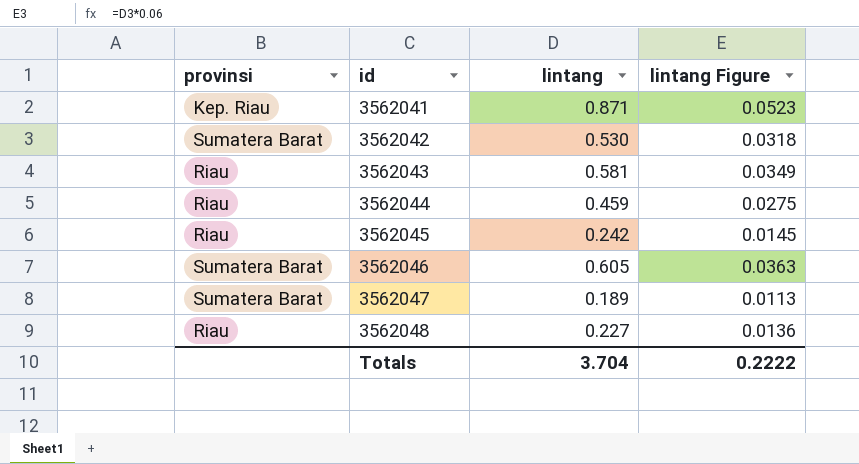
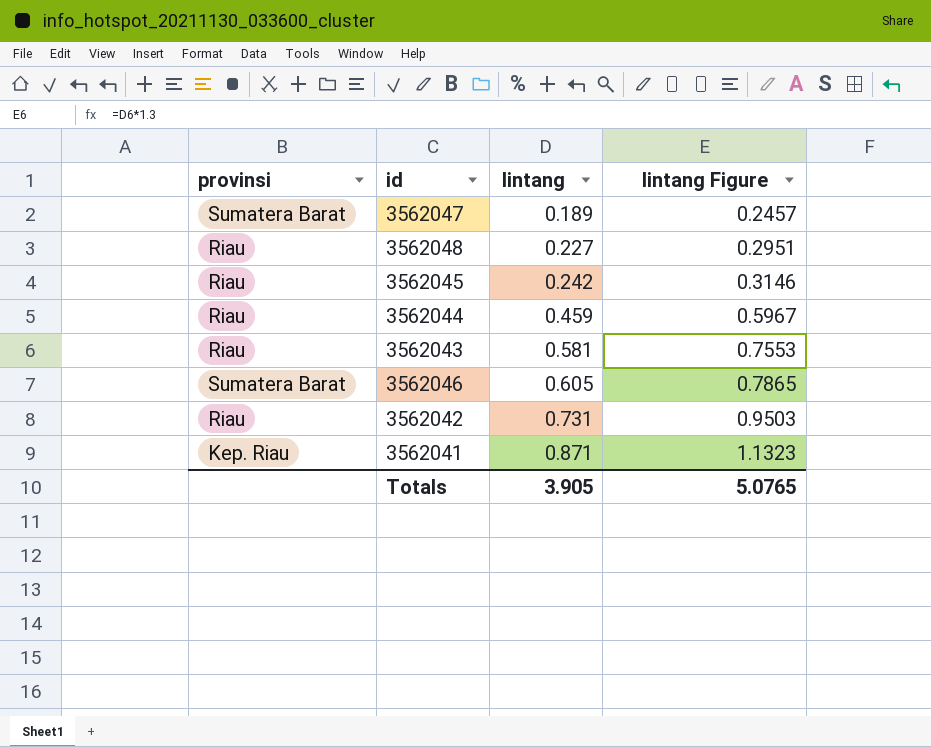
row order: id ascending -> lintang ascending
column lintang Figure | formula: [lintang] * 0.06 -> [lintang] * 1.3
3562042 | provinsi: Sumatera Barat -> Riau
3562042 | lintang: 0.530 -> 0.731
Totals | lintang: 3.704 -> 3.905
Totals | lintang Figure: 0.2222 -> 5.0765

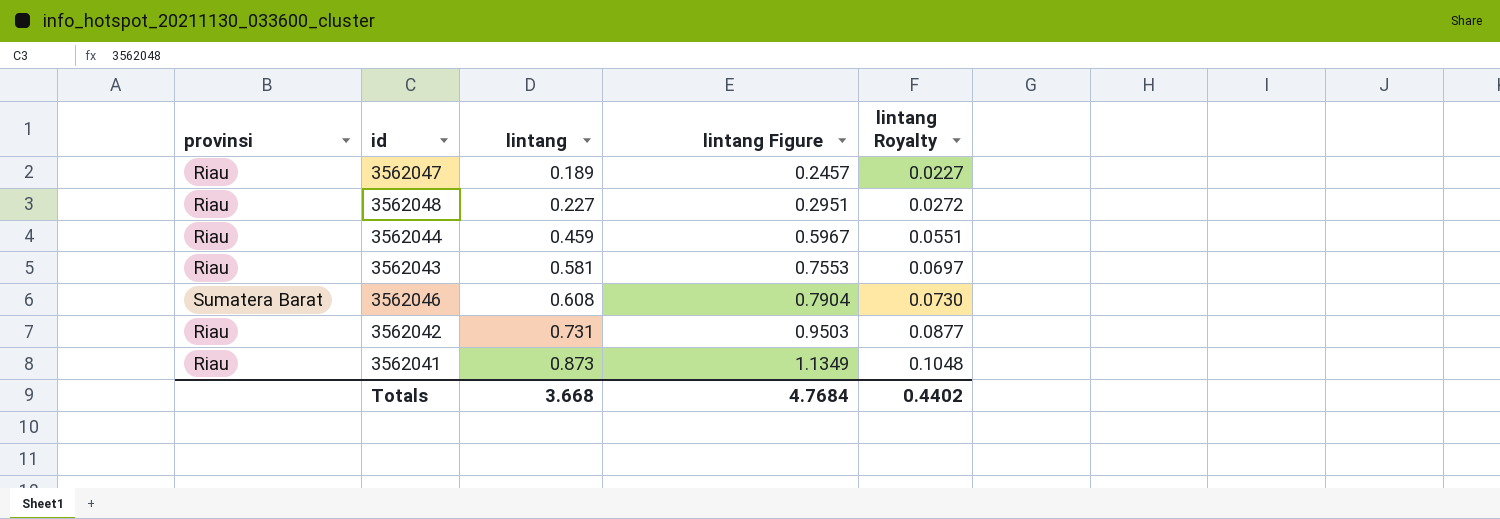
column lintang Royalty | formula: none -> [lintang] * 0.12
row 3562045: Riau | 0.242 | 0.3146 -> none
3562047 | provinsi: Sumatera Barat -> Riau
3562046 | lintang: 0.605 -> 0.608
3562046 | lintang Figure: 0.7865 -> 0.7904
3562041 | provinsi: Kep. Riau -> Riau
3562041 | lintang: 0.871 -> 0.873
3562041 | lintang Figure: 1.1323 -> 1.1349
Totals | lintang: 3.905 -> 3.668
Totals | lintang Figure: 5.0765 -> 4.7684

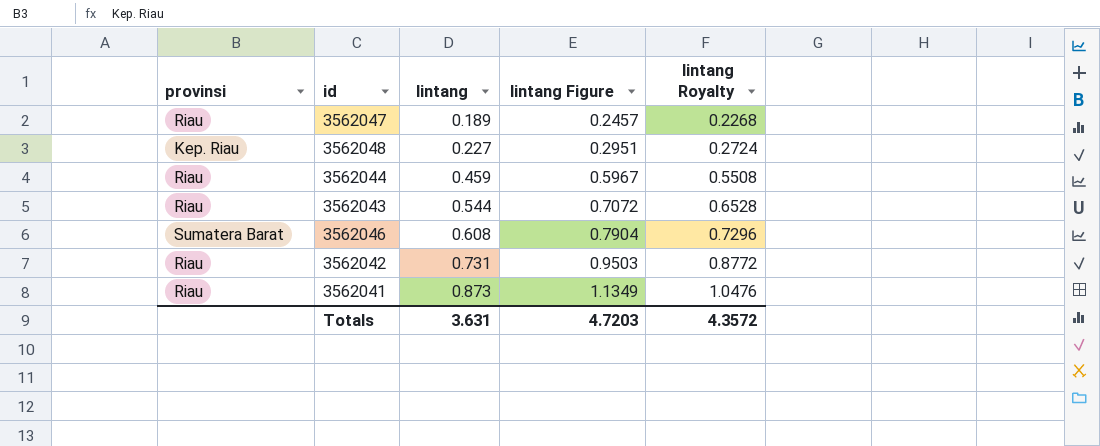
column lintang Royalty | formula: [lintang] * 0.12 -> [lintang] * 1.2
3562048 | provinsi: Riau -> Kep. Riau
3562043 | lintang: 0.581 -> 0.544
3562043 | lintang Figure: 0.7553 -> 0.7072
Totals | lintang: 3.668 -> 3.631
Totals | lintang Figure: 4.7684 -> 4.7203
Totals | lintang Royalty: 0.4402 -> 4.3572

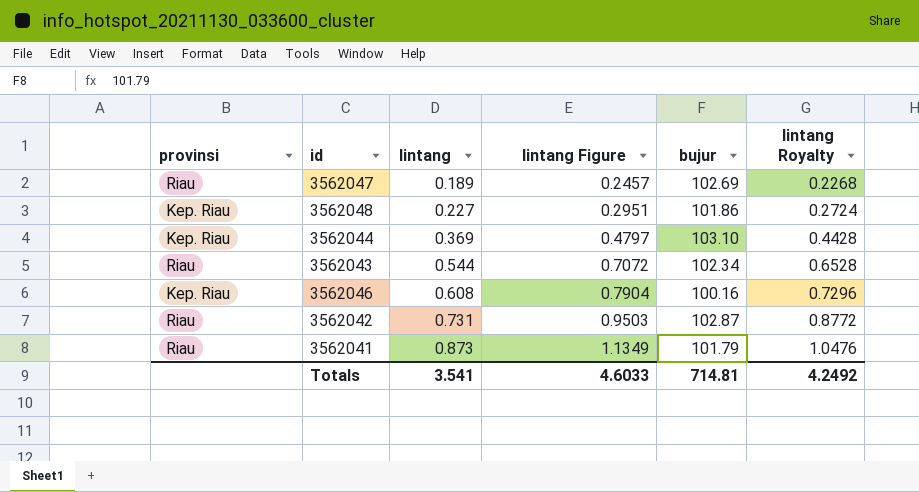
column bujur | position: none -> 5
3562044 | provinsi: Riau -> Kep. Riau
3562044 | lintang: 0.459 -> 0.369
3562044 | lintang Figure: 0.5967 -> 0.4797
3562044 | lintang Royalty: 0.5508 -> 0.4428
3562046 | provinsi: Sumatera Barat -> Kep. Riau
Totals | lintang: 3.631 -> 3.541
Totals | lintang Figure: 4.7203 -> 4.6033
Totals | lintang Royalty: 4.3572 -> 4.2492

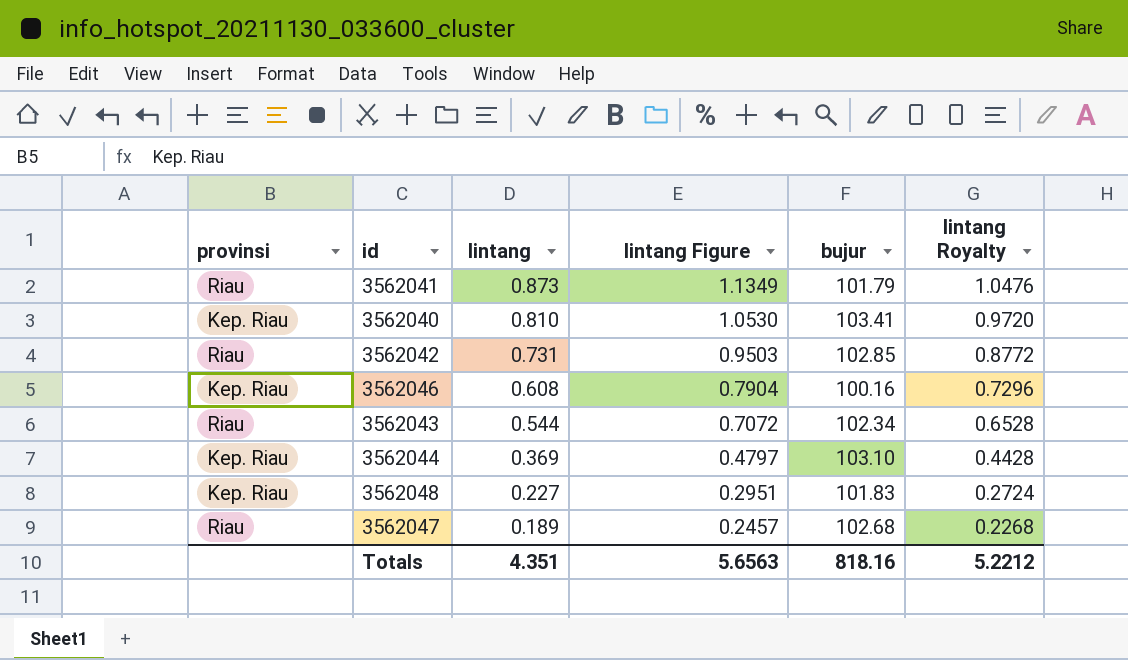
row order: lintang ascending -> lintang descending
row 3562040: none -> Kep. Riau | 0.810 | 1.0530 | 103.41 | 0.9720
3562042 | bujur: 102.87 -> 102.85
3562048 | bujur: 101.86 -> 101.83
3562047 | bujur: 102.69 -> 102.68
Totals | lintang: 3.541 -> 4.351
Totals | lintang Figure: 4.6033 -> 5.6563
Totals | bujur: 714.81 -> 818.16
Totals | lintang Royalty: 4.2492 -> 5.2212

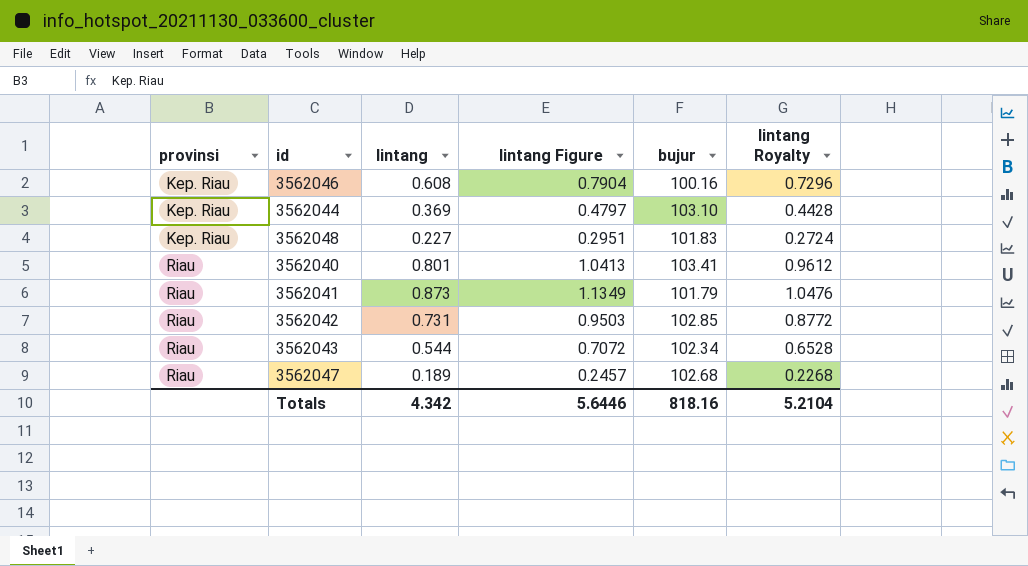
row order: lintang descending -> provinsi ascending
3562040 | provinsi: Kep. Riau -> Riau
3562040 | lintang: 0.810 -> 0.801
3562040 | lintang Figure: 1.0530 -> 1.0413
3562040 | lintang Royalty: 0.9720 -> 0.9612
Totals | lintang: 4.351 -> 4.342
Totals | lintang Figure: 5.6563 -> 5.6446
Totals | lintang Royalty: 5.2212 -> 5.2104

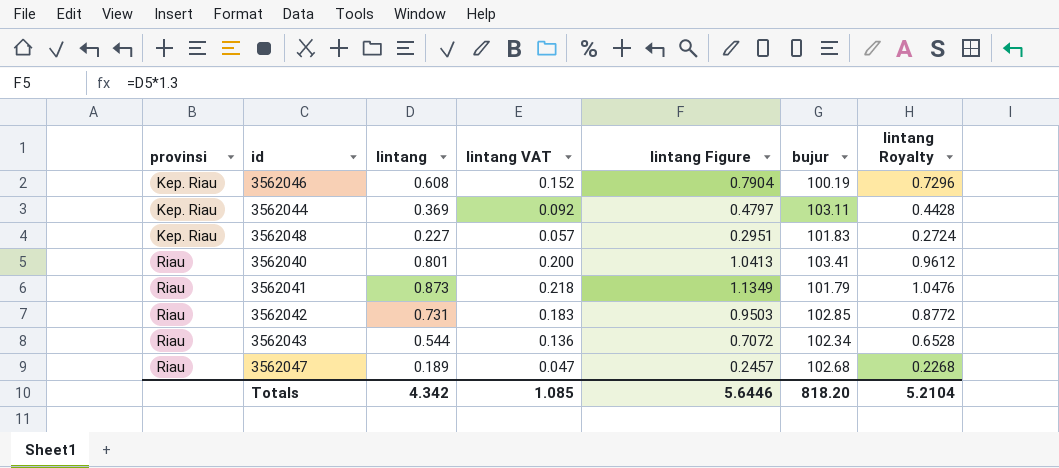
column lintang VAT | formula: none -> [lintang] * 0.25
3562046 | bujur: 100.16 -> 100.19
3562044 | bujur: 103.10 -> 103.11
Totals | bujur: 818.16 -> 818.20

